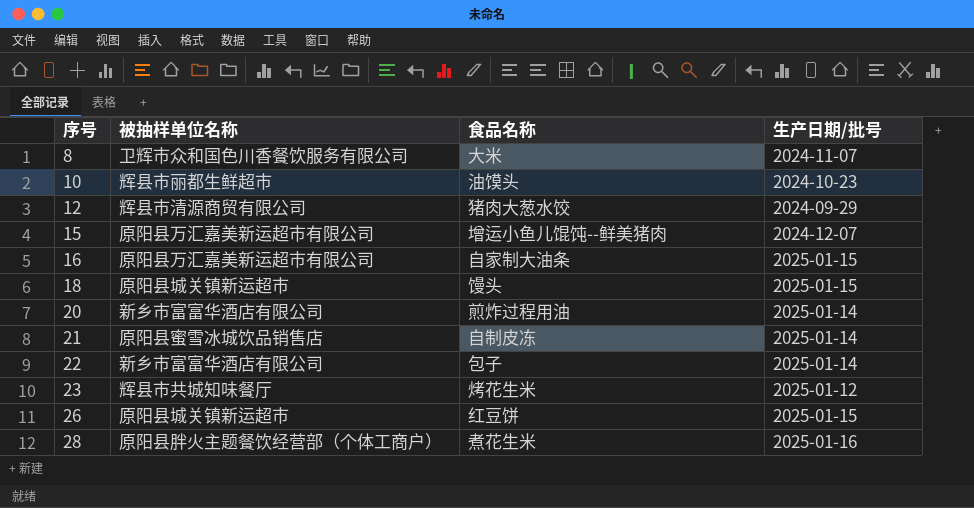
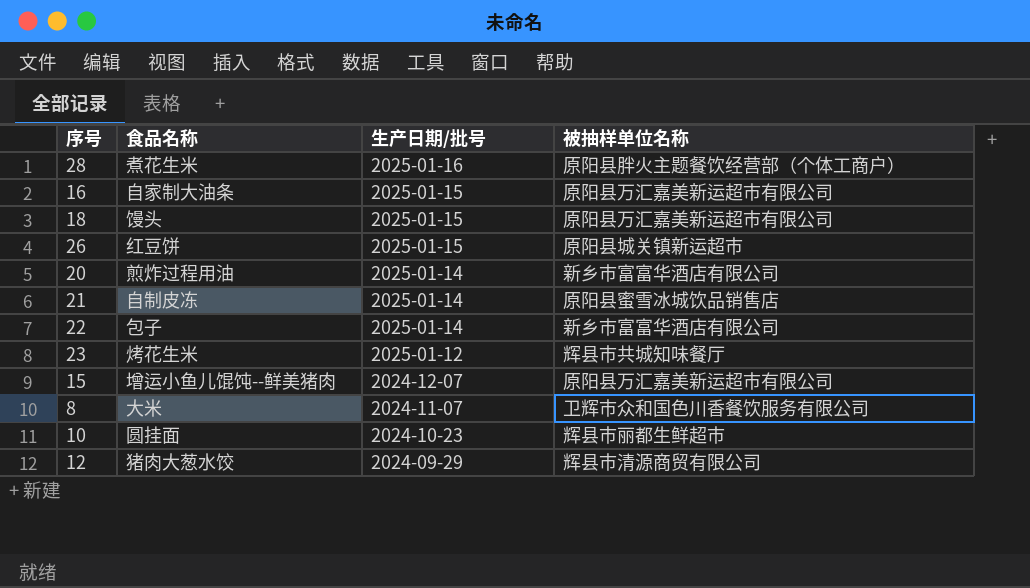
row order: 序号 ascending -> 生产日期/批号 descending
column 被抽样单位名称 | position: 2 -> 4
18 | 被抽样单位名称: 原阳县城关镇新运超市 -> 原阳县万汇嘉美新运超市有限公司
10 | 食品名称: 油馍头 -> 圆挂面

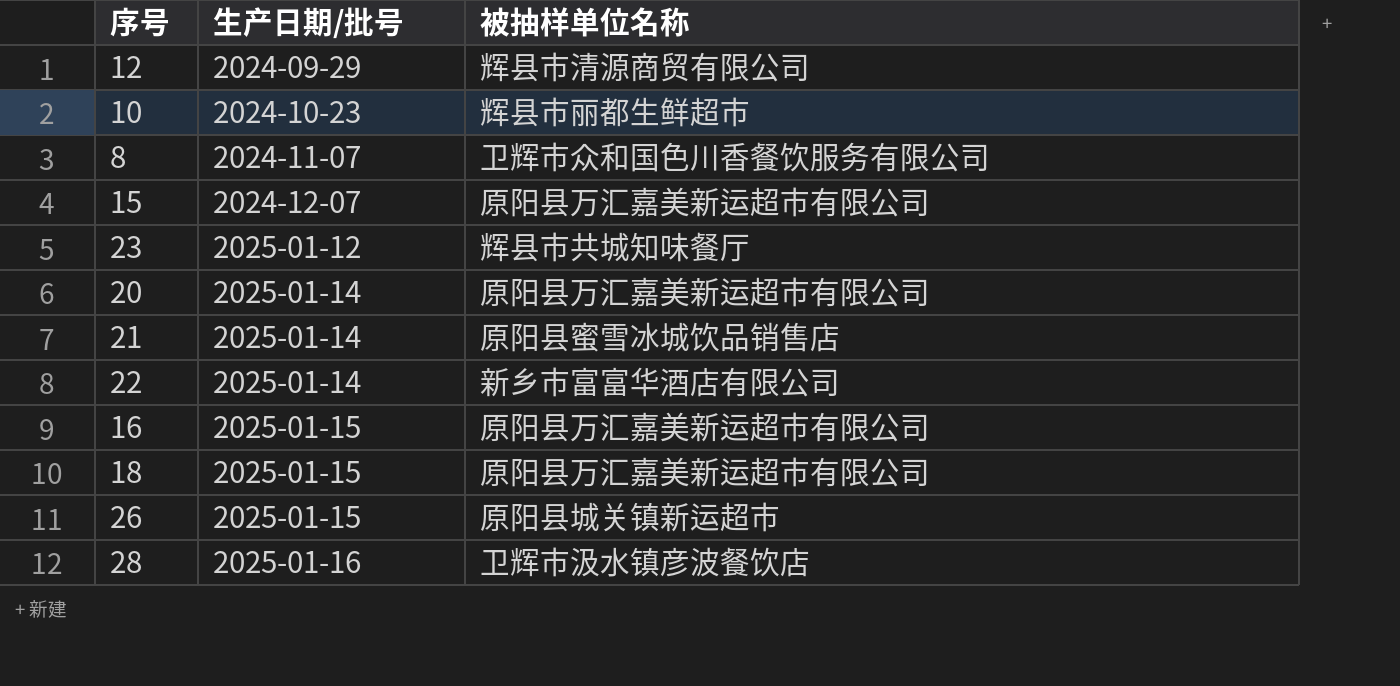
row order: 生产日期/批号 descending -> 生产日期/批号 ascending
column 食品名称 | position: 2 -> none
20 | 被抽样单位名称: 新乡市富富华酒店有限公司 -> 原阳县万汇嘉美新运超市有限公司
28 | 被抽样单位名称: 原阳县胖火主题餐饮经营部（个体工商户） -> 卫辉市汲水镇彦波餐饮店

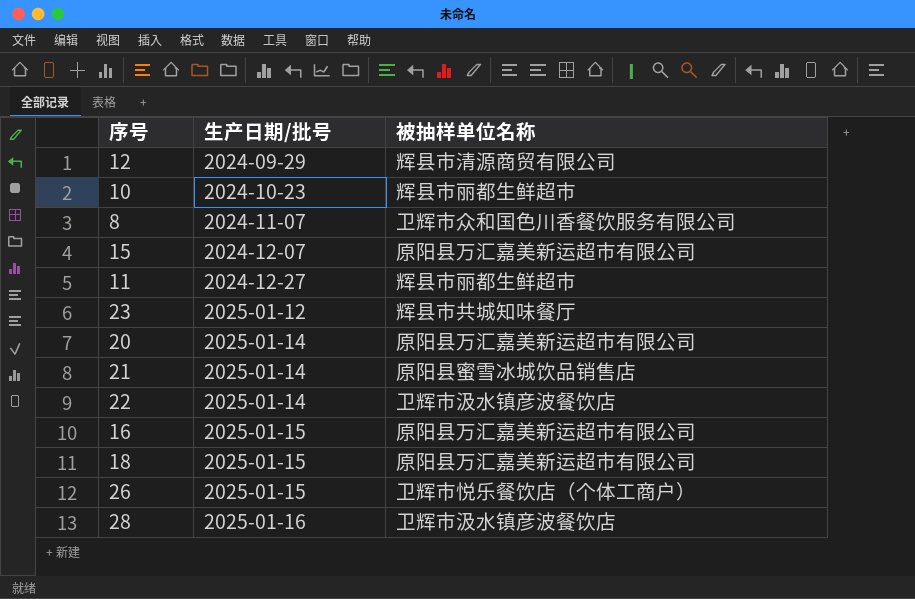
row 11: none -> 2024-12-27 | 辉县市丽都生鲜超市
22 | 被抽样单位名称: 新乡市富富华酒店有限公司 -> 卫辉市汲水镇彦波餐饮店
26 | 被抽样单位名称: 原阳县城关镇新运超市 -> 卫辉市悦乐餐饮店（个体工商户）

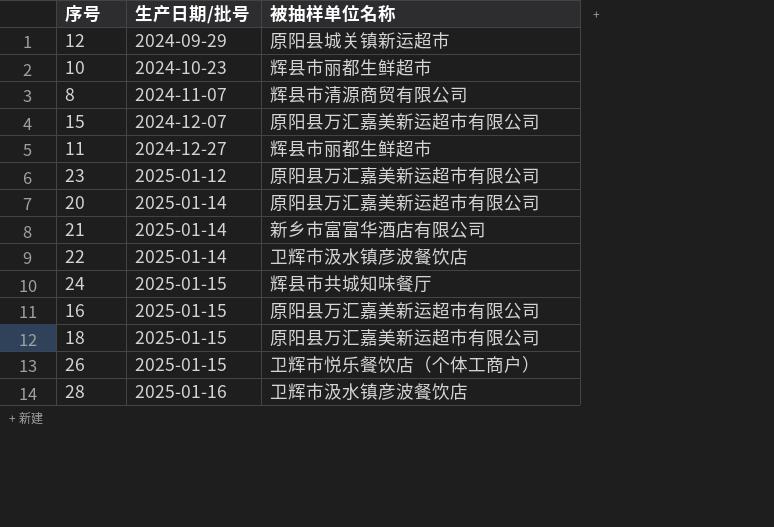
12 | 被抽样单位名称: 辉县市清源商贸有限公司 -> 原阳县城关镇新运超市
8 | 被抽样单位名称: 卫辉市众和国色川香餐饮服务有限公司 -> 辉县市清源商贸有限公司
23 | 被抽样单位名称: 辉县市共城知味餐厅 -> 原阳县万汇嘉美新运超市有限公司
21 | 被抽样单位名称: 原阳县蜜雪冰城饮品销售店 -> 新乡市富富华酒店有限公司
row 24: none -> 2025-01-15 | 辉县市共城知味餐厅

